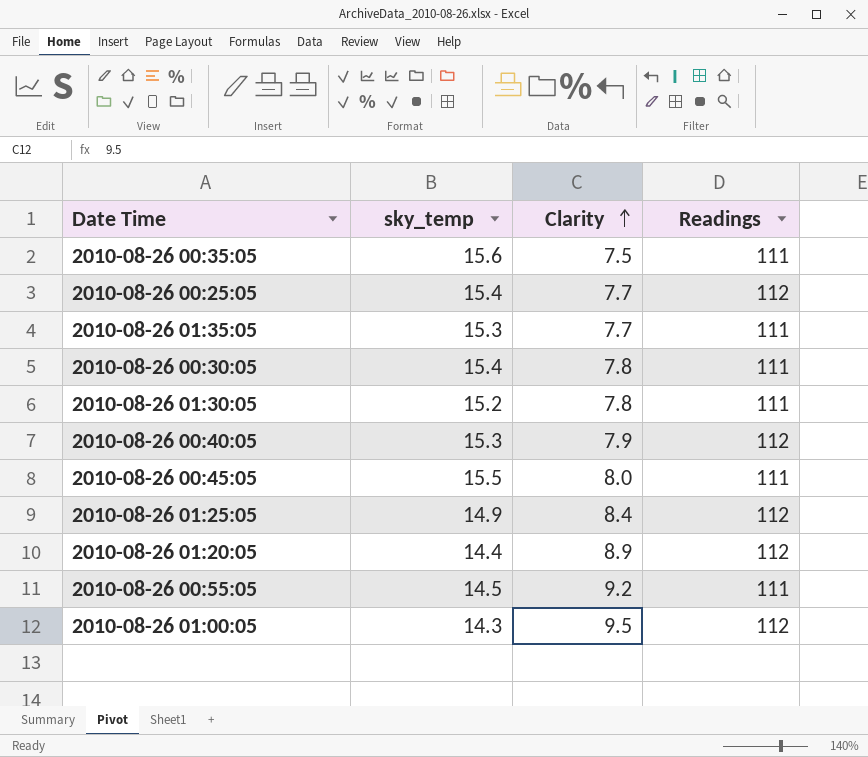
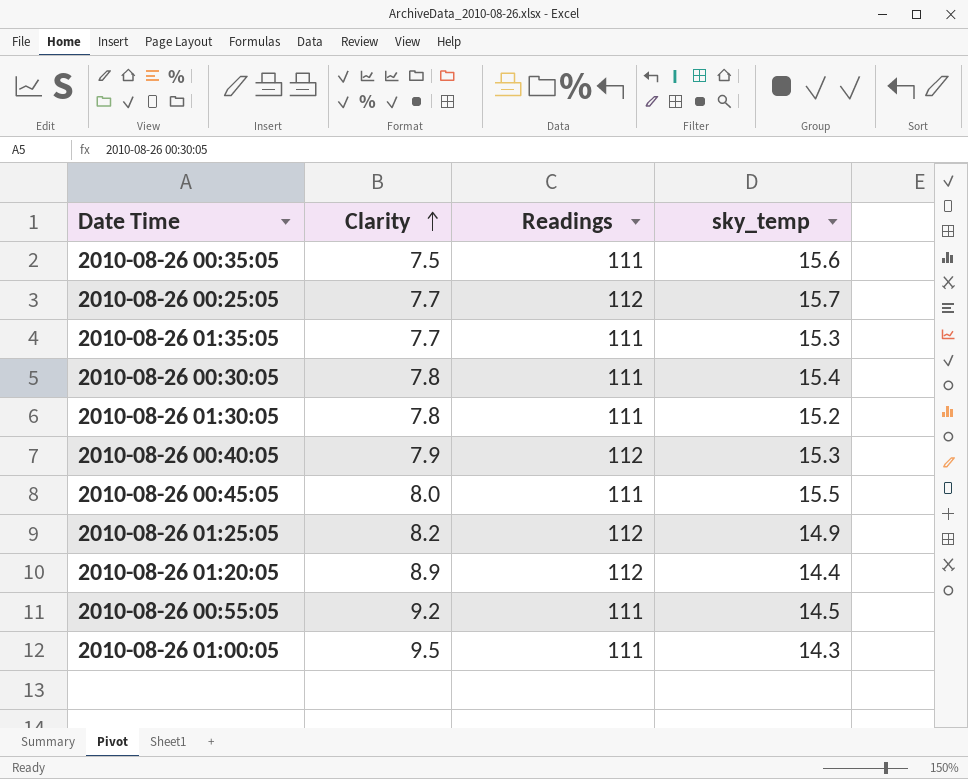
column sky_temp | position: 2 -> 4
2010-08-26 00:25:05 | sky_temp: 15.4 -> 15.7
2010-08-26 01:25:05 | Clarity: 8.4 -> 8.2
2010-08-26 01:00:05 | Readings: 112 -> 111

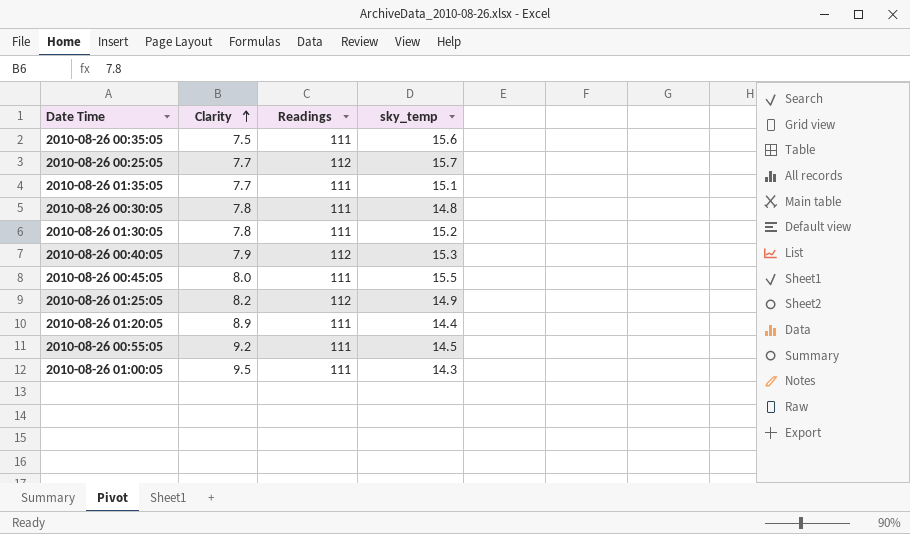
2010-08-26 01:35:05 | sky_temp: 15.3 -> 15.1
2010-08-26 00:30:05 | sky_temp: 15.4 -> 14.8
2010-08-26 01:20:05 | Readings: 112 -> 111

